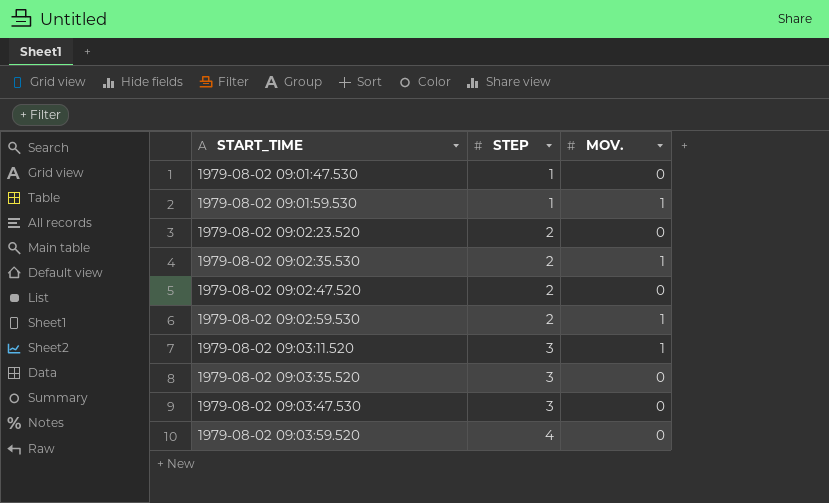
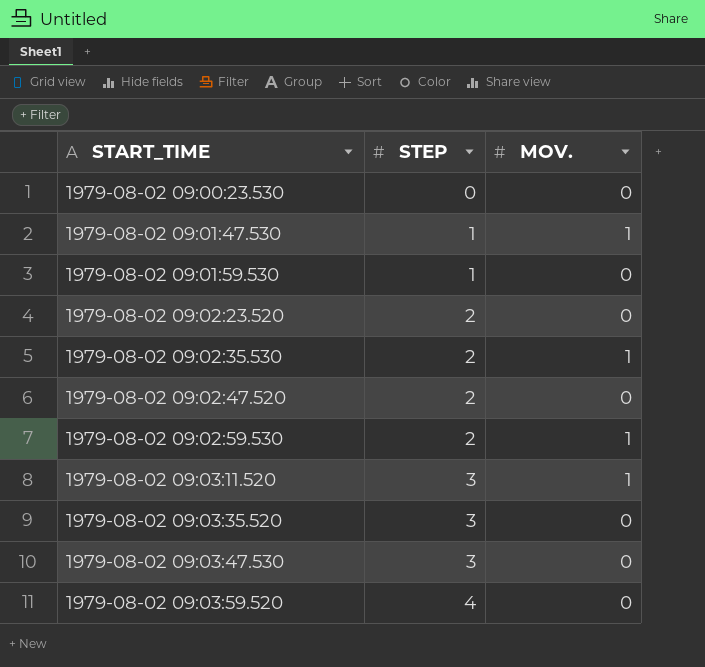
row 1979-08-02 09:00:23.530: none -> 0 | 0
1979-08-02 09:01:47.530 | MOV.: 0 -> 1
1979-08-02 09:01:59.530 | MOV.: 1 -> 0

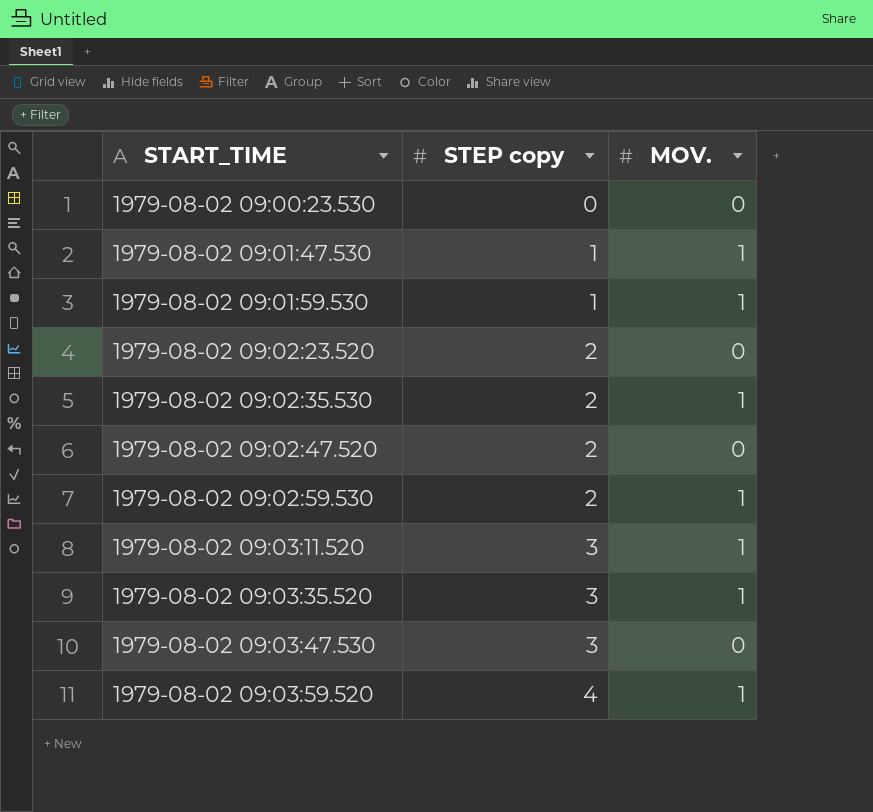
column name: STEP -> STEP copy
1979-08-02 09:01:59.530 | MOV.: 0 -> 1
1979-08-02 09:03:35.520 | MOV.: 0 -> 1
1979-08-02 09:03:59.520 | MOV.: 0 -> 1

